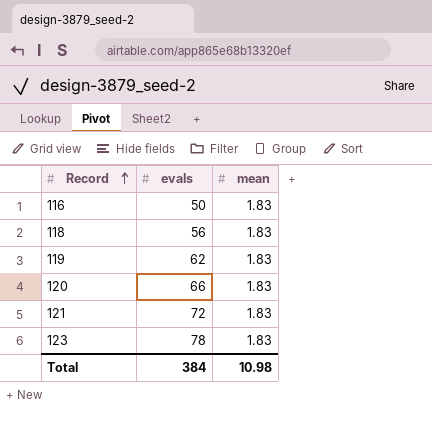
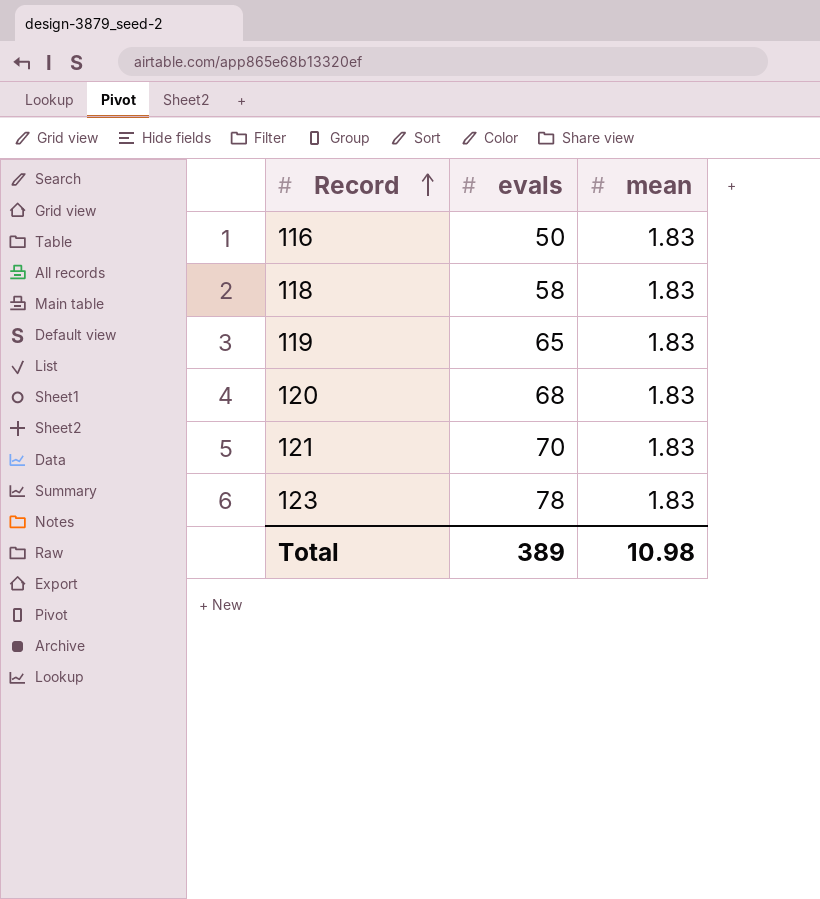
118 | evals: 56 -> 58
119 | evals: 62 -> 65
120 | evals: 66 -> 68
121 | evals: 72 -> 70
Total | evals: 384 -> 389

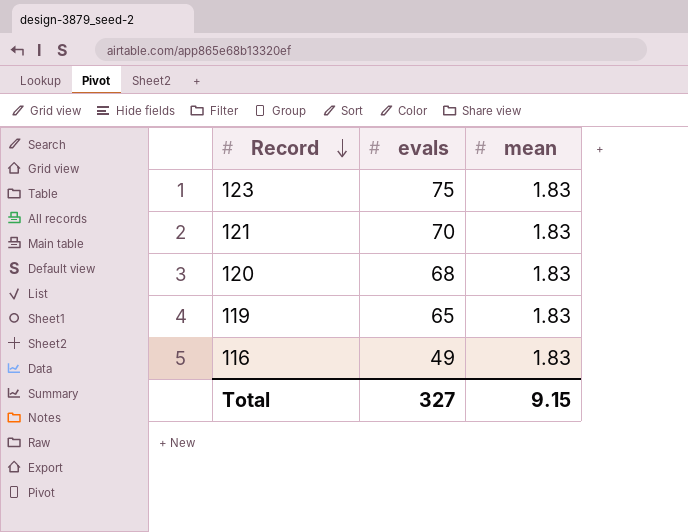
row order: Record ascending -> Record descending
row 118: 58 | 1.83 -> none
123 | evals: 78 -> 75
116 | evals: 50 -> 49
Total | evals: 389 -> 327
Total | mean: 10.98 -> 9.15

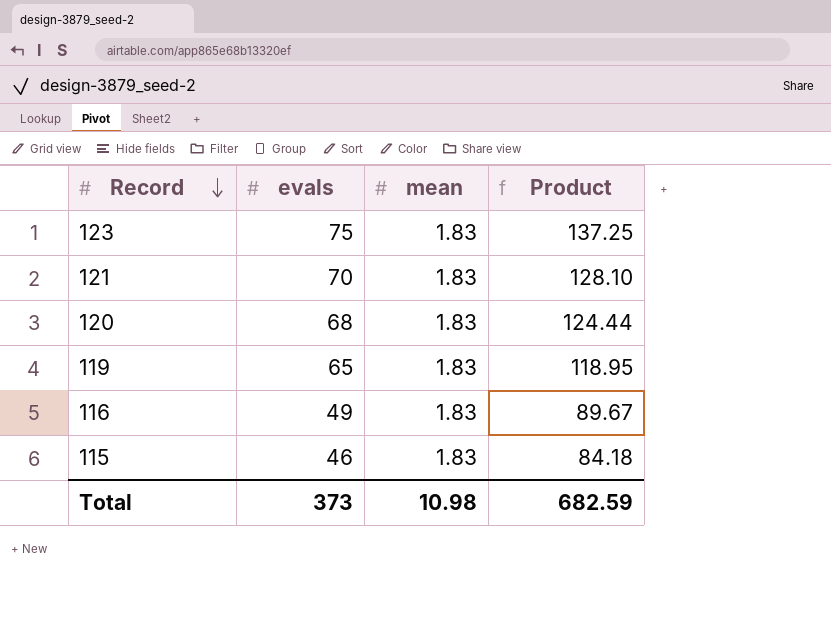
column Product | formula: none -> [evals] * [mean]
row 115: none -> 46 | 1.83 | 84.18
Total | evals: 327 -> 373
Total | mean: 9.15 -> 10.98

